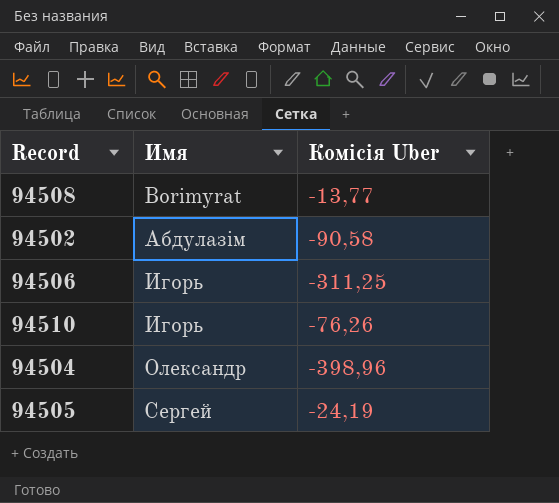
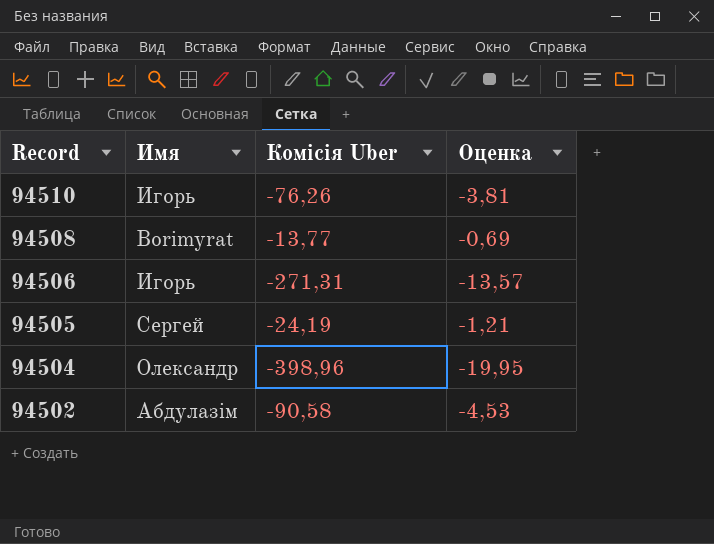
row order: Имя ascending -> Record descending
column Оценка | formula: none -> [Комісія Uber] * 0,05
94506 | Комісія Uber: -311,25 -> -271,31

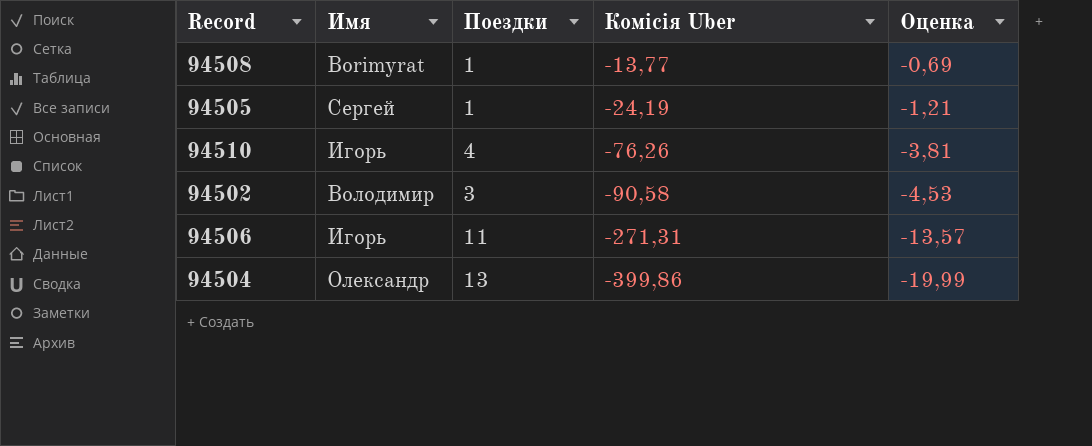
row order: Record descending -> Комісія Uber descending
column Поездки | position: none -> 3
94502 | Имя: Абдулазім -> Володимир
94504 | Комісія Uber: -398,96 -> -399,86
94504 | Оценка: -19,95 -> -19,99

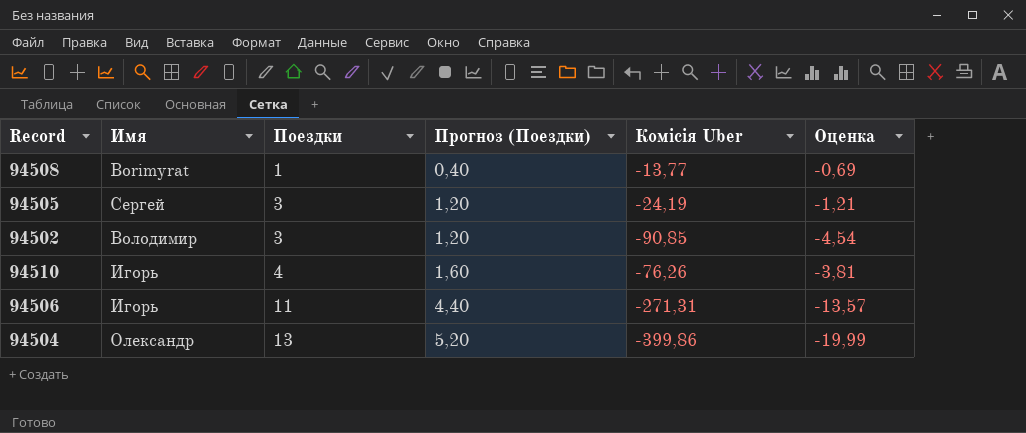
row order: Комісія Uber descending -> Поездки ascending
column Прогноз (Поездки) | formula: none -> [Поездки] * 0,4
94505 | Поездки: 1 -> 3
94502 | Комісія Uber: -90,58 -> -90,85
94502 | Оценка: -4,53 -> -4,54

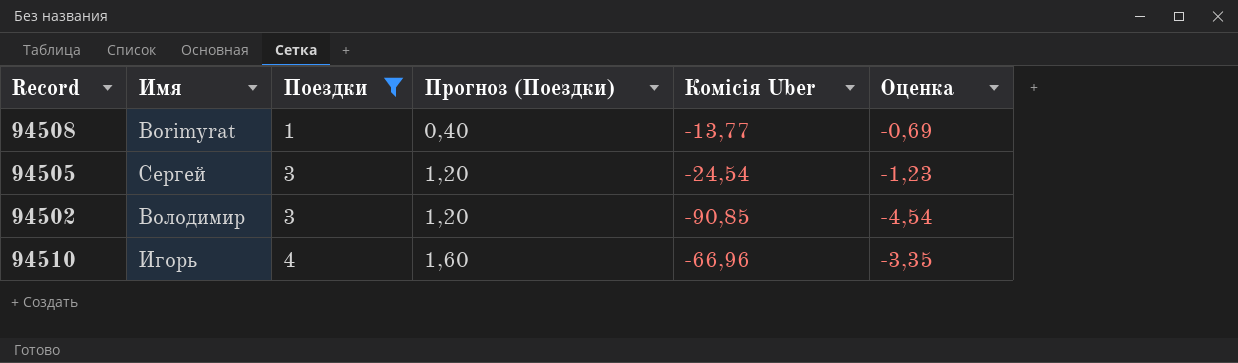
filter: none -> Поездки <= 4
94505 | Комісія Uber: -24,19 -> -24,54
94505 | Оценка: -1,21 -> -1,23
94510 | Комісія Uber: -76,26 -> -66,96
94510 | Оценка: -3,81 -> -3,35

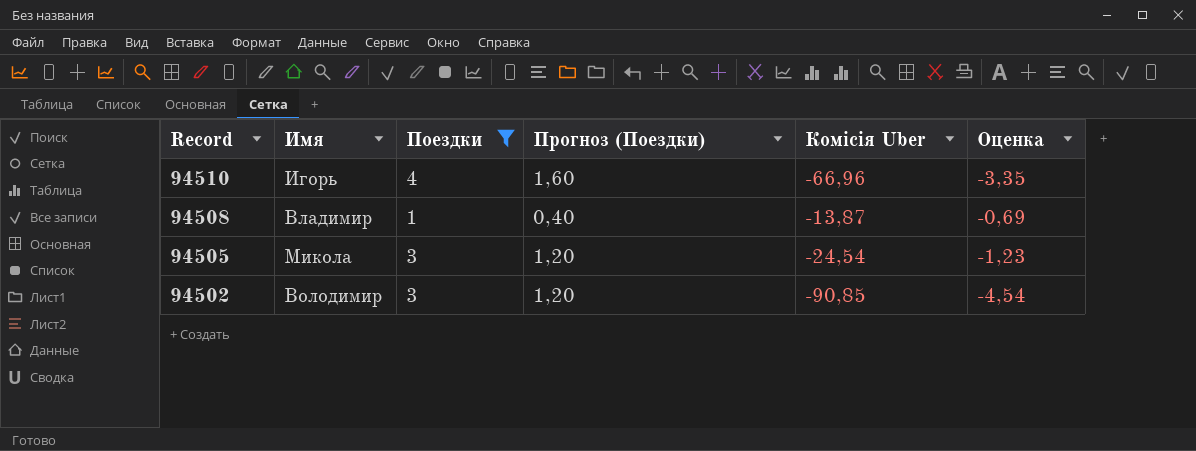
row order: Поездки ascending -> Record descending
94508 | Имя: Borimyrat -> Владимир
94508 | Комісія Uber: -13,77 -> -13,87
94505 | Имя: Сергей -> Микола

